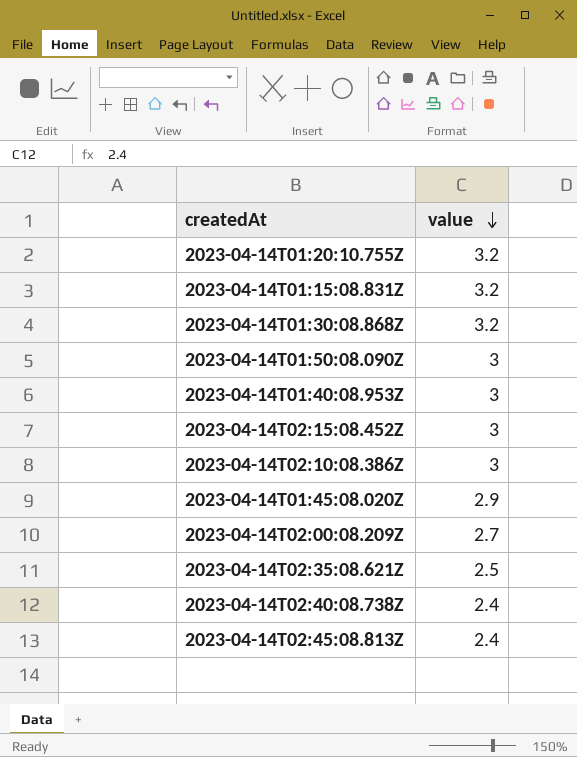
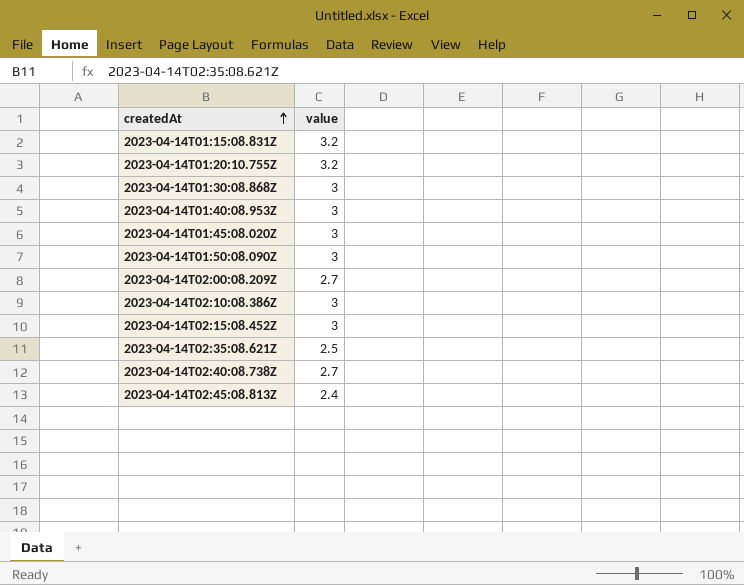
row order: value descending -> createdAt ascending
2023-04-14T01:30:08.868Z | value: 3.2 -> 3
2023-04-14T01:45:08.020Z | value: 2.9 -> 3
2023-04-14T02:40:08.738Z | value: 2.4 -> 2.7

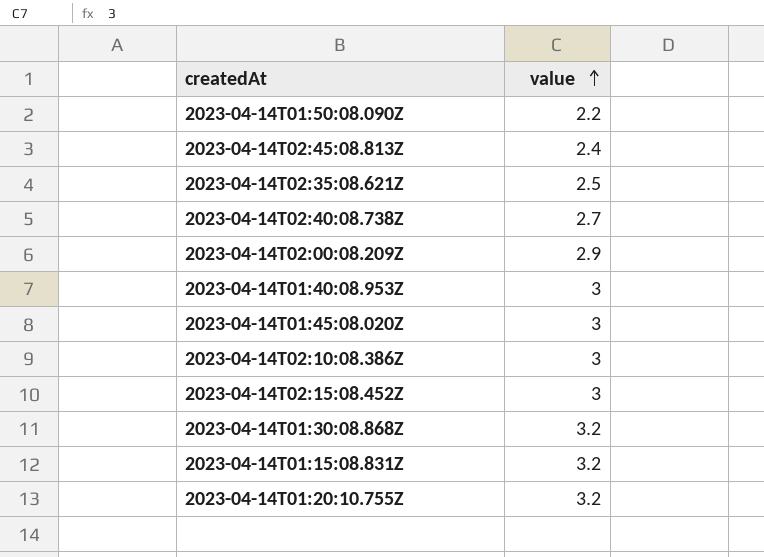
row order: createdAt ascending -> value ascending
2023-04-14T01:50:08.090Z | value: 3 -> 2.2
2023-04-14T02:00:08.209Z | value: 2.7 -> 2.9
2023-04-14T01:30:08.868Z | value: 3 -> 3.2

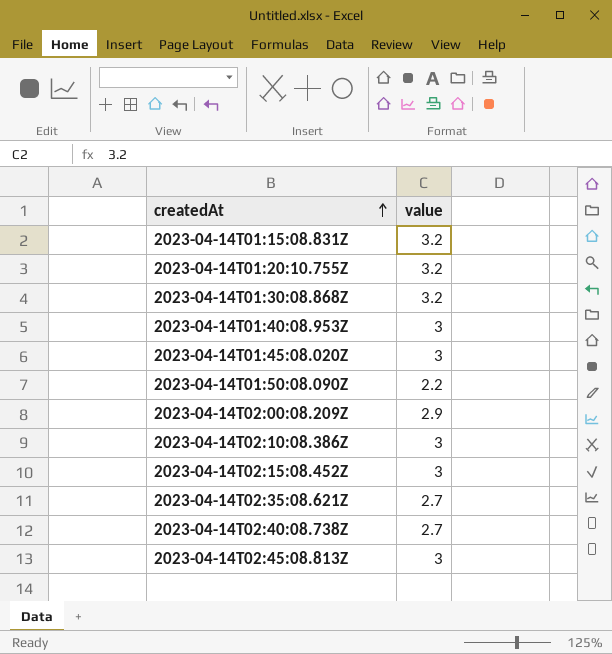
row order: value ascending -> createdAt ascending
2023-04-14T02:35:08.621Z | value: 2.5 -> 2.7
2023-04-14T02:45:08.813Z | value: 2.4 -> 3

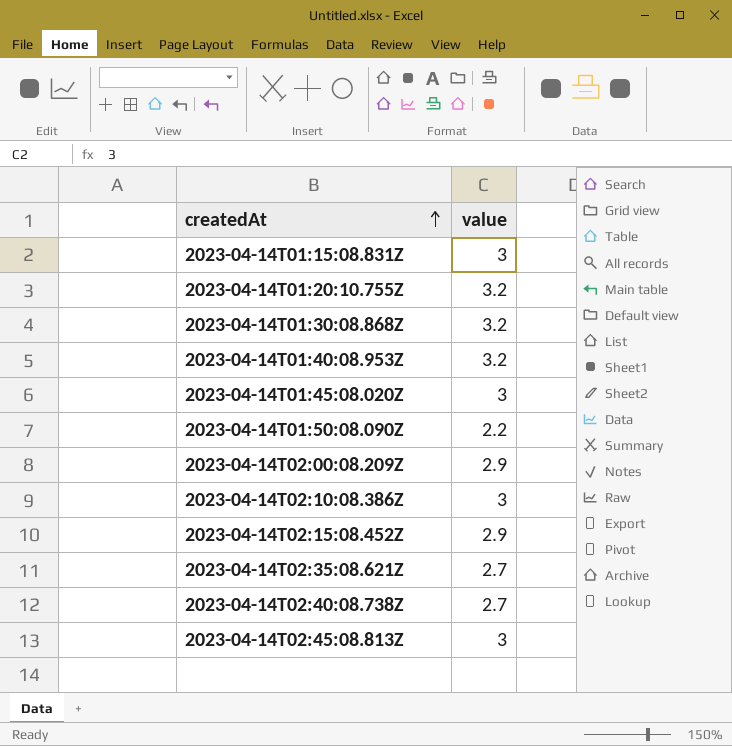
2023-04-14T01:15:08.831Z | value: 3.2 -> 3
2023-04-14T01:40:08.953Z | value: 3 -> 3.2
2023-04-14T02:15:08.452Z | value: 3 -> 2.9

